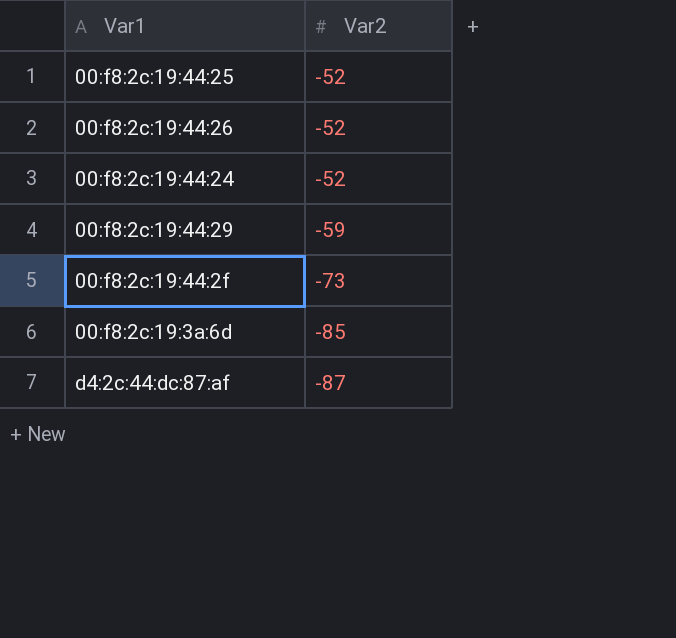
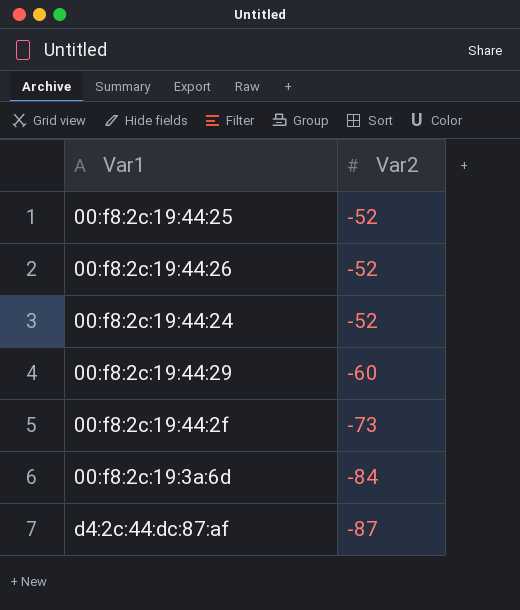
00:f8:2c:19:44:29 | Var2: -59 -> -60
00:f8:2c:19:3a:6d | Var2: -85 -> -84

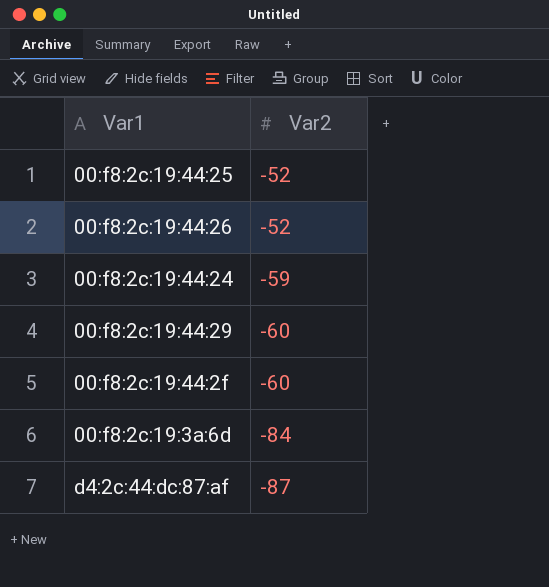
00:f8:2c:19:44:24 | Var2: -52 -> -59
00:f8:2c:19:44:2f | Var2: -73 -> -60

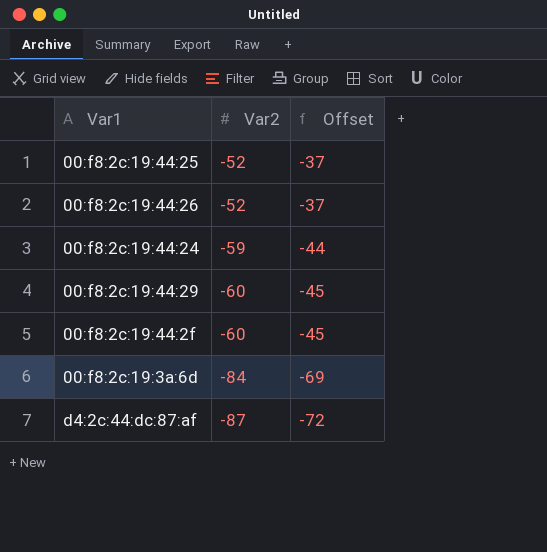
column Offset | formula: none -> [Var2] + 15

